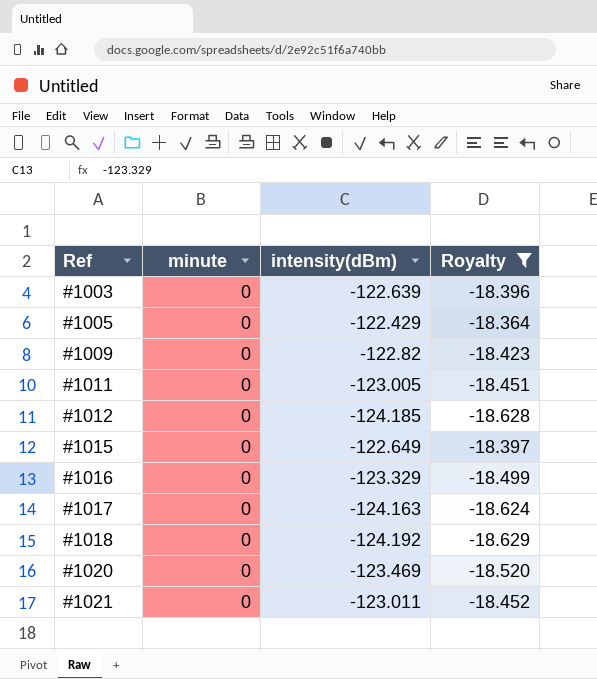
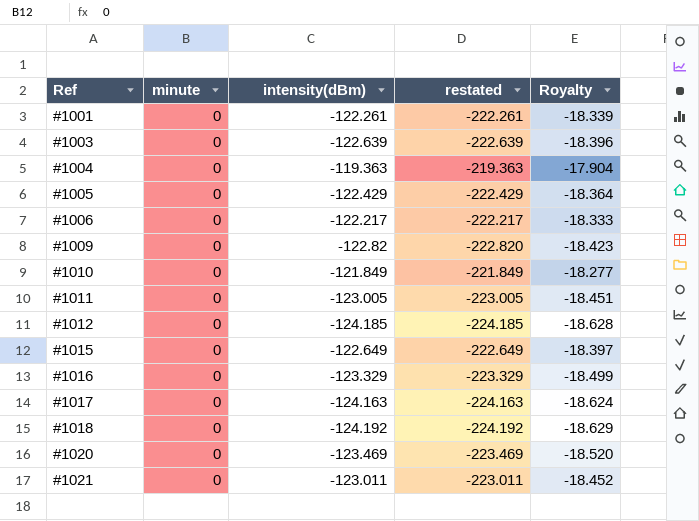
filter: Royalty <= -18.364 -> none
column restated | formula: none -> [intensity(dBm)] - 100

